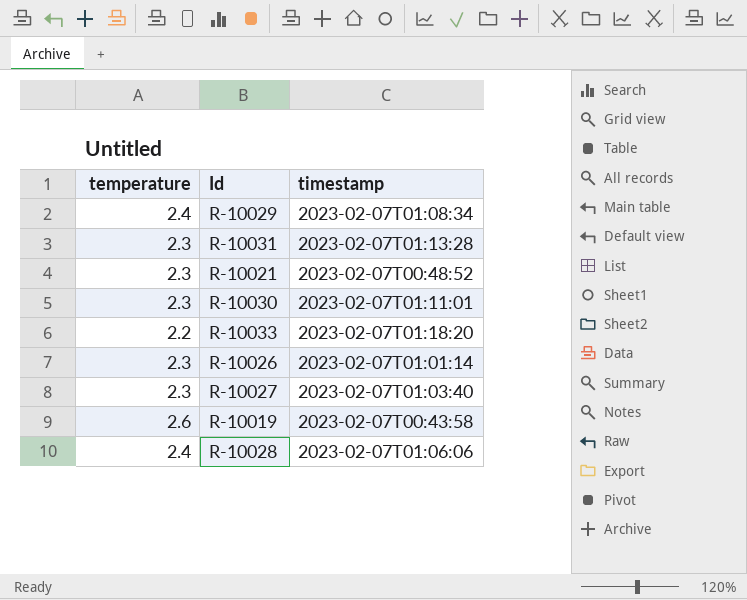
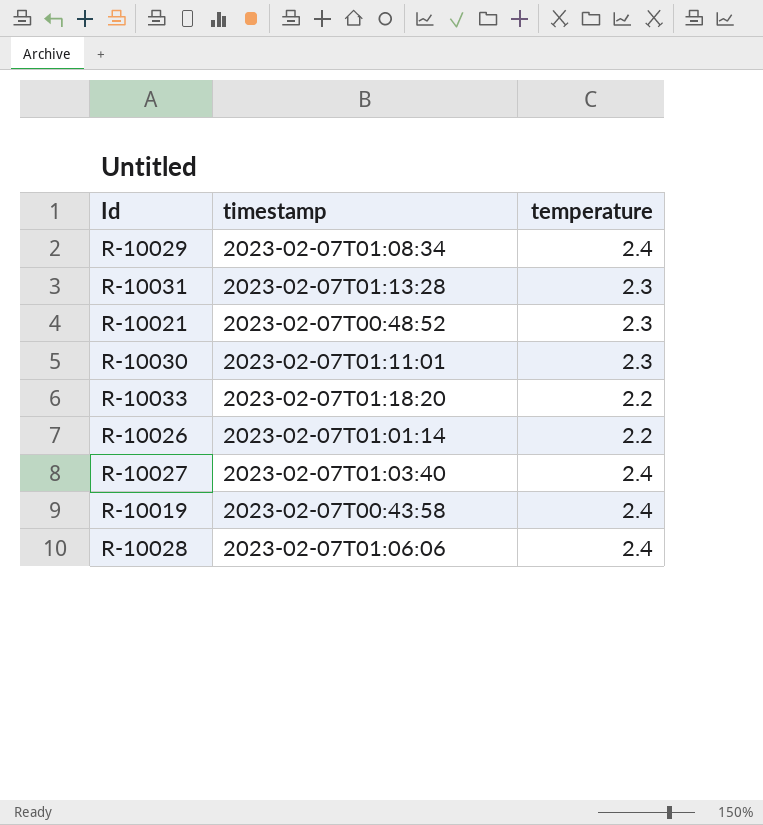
column temperature | position: 1 -> 3
R-10026 | temperature: 2.3 -> 2.2
R-10027 | temperature: 2.3 -> 2.4
R-10019 | temperature: 2.6 -> 2.4

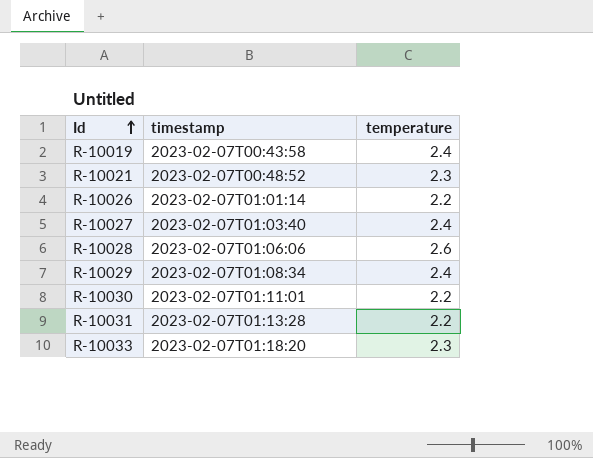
row order: none -> Id ascending
R-10028 | temperature: 2.4 -> 2.6
R-10030 | temperature: 2.3 -> 2.2
R-10031 | temperature: 2.3 -> 2.2
R-10033 | temperature: 2.2 -> 2.3

